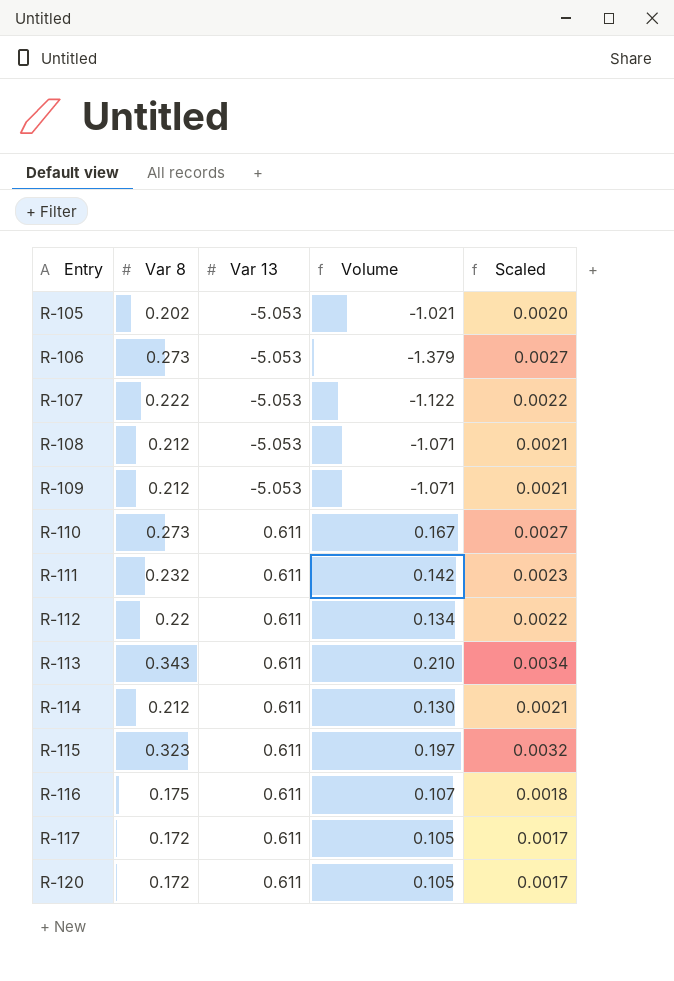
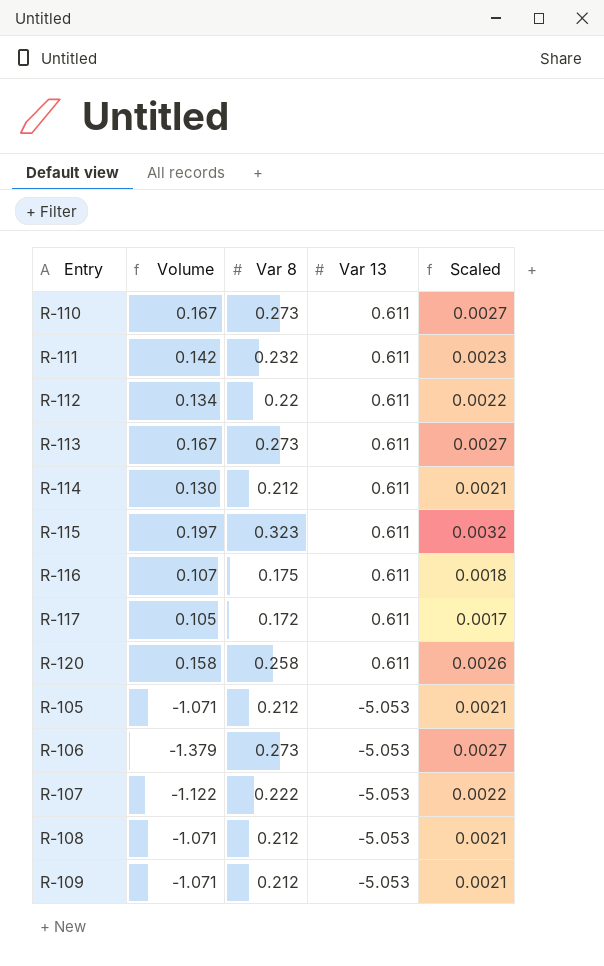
row order: Entry ascending -> Var 13 descending
column Volume | position: 4 -> 2
R-113 | Volume: 0.210 -> 0.167
R-113 | Var 8: 0.343 -> 0.273
R-113 | Scaled: 0.0034 -> 0.0027
R-120 | Volume: 0.105 -> 0.158
R-120 | Var 8: 0.172 -> 0.258
R-120 | Scaled: 0.0017 -> 0.0026
R-105 | Volume: -1.021 -> -1.071
R-105 | Var 8: 0.202 -> 0.212
R-105 | Scaled: 0.0020 -> 0.0021

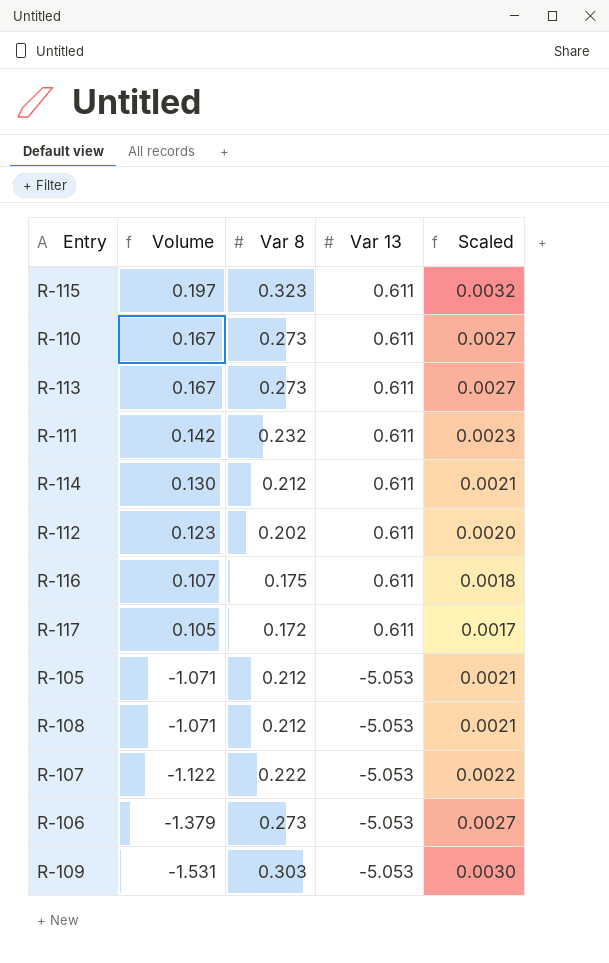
row order: Var 13 descending -> Volume descending
row R-120: 0.158 | 0.258 | 0.611 | 0.0026 -> none
R-112 | Volume: 0.134 -> 0.123
R-112 | Var 8: 0.22 -> 0.202
R-112 | Scaled: 0.0022 -> 0.0020
R-109 | Volume: -1.071 -> -1.531
R-109 | Var 8: 0.212 -> 0.303
R-109 | Scaled: 0.0021 -> 0.0030

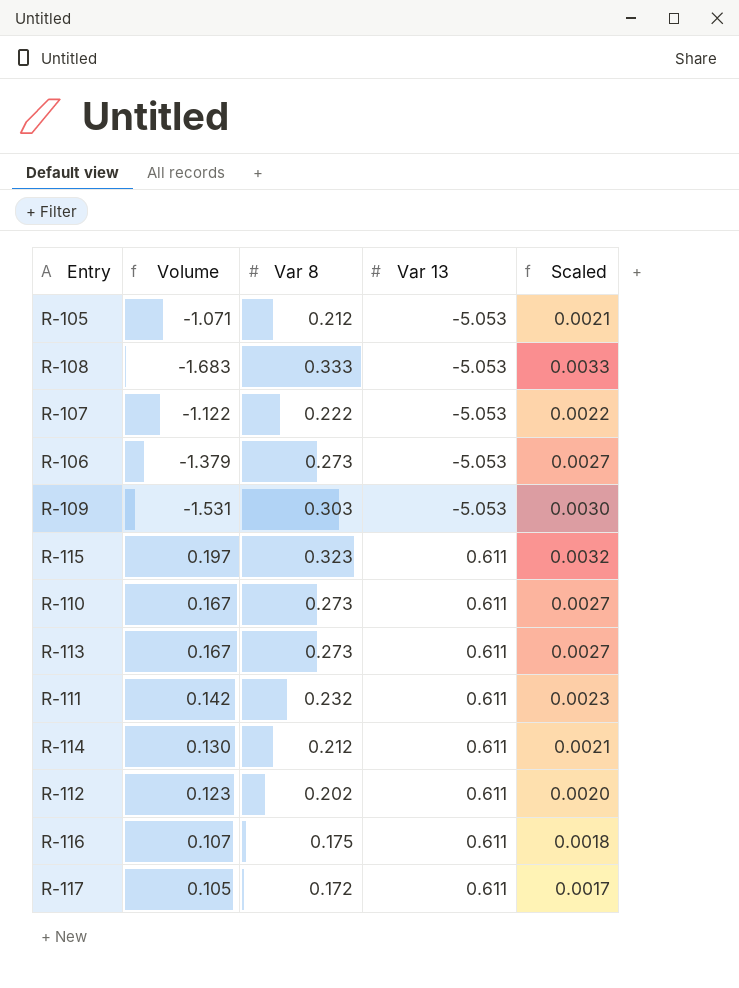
row order: Volume descending -> Var 13 ascending
R-108 | Volume: -1.071 -> -1.683
R-108 | Var 8: 0.212 -> 0.333
R-108 | Scaled: 0.0021 -> 0.0033

